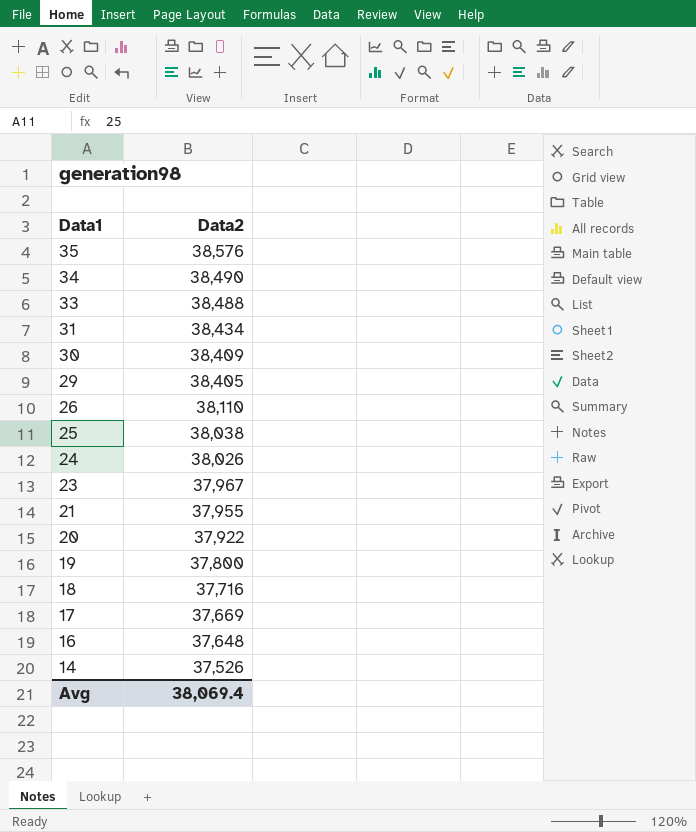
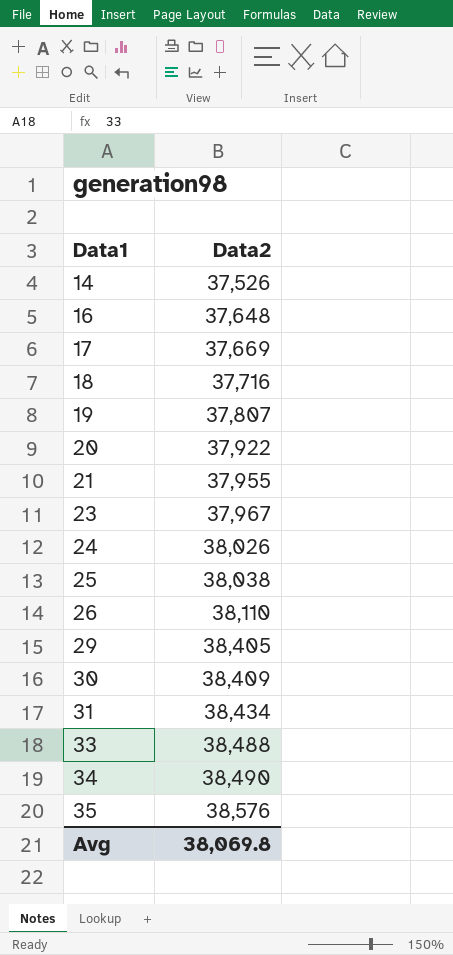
row order: Data1 descending -> Data1 ascending
19 | Data2: 37,800 -> 37,807
Avg | Data2: 38,069.4 -> 38,069.8

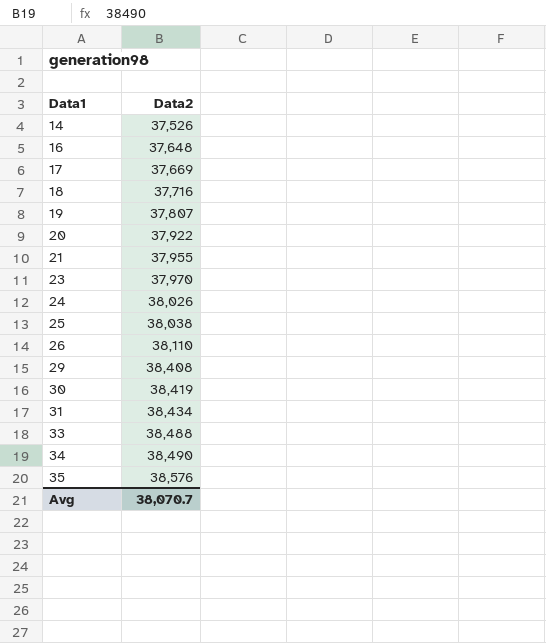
23 | Data2: 37,967 -> 37,970
29 | Data2: 38,405 -> 38,408
30 | Data2: 38,409 -> 38,419
Avg | Data2: 38,069.8 -> 38,070.7

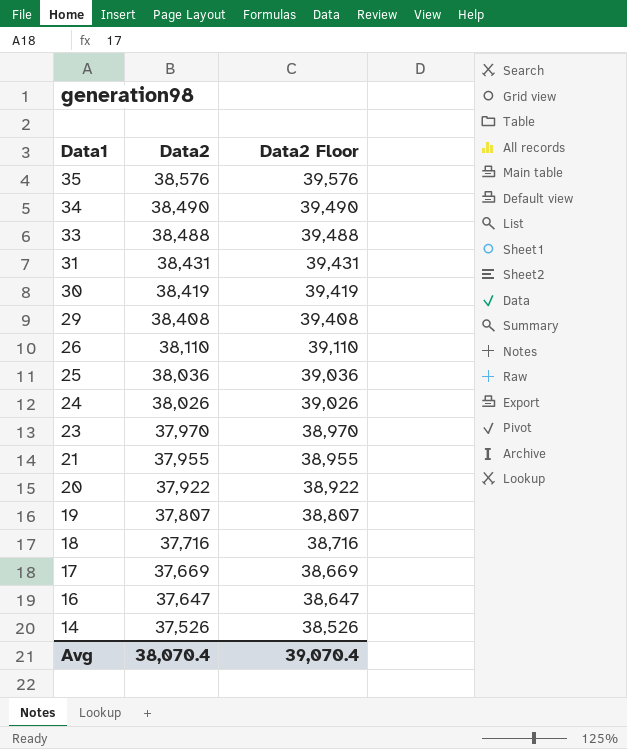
row order: Data1 ascending -> Data1 descending
column Data2 Floor | formula: none -> [Data2] + 1000
31 | Data2: 38,434 -> 38,431
25 | Data2: 38,038 -> 38,036
16 | Data2: 37,648 -> 37,647
Avg | Data2: 38,070.7 -> 38,070.4

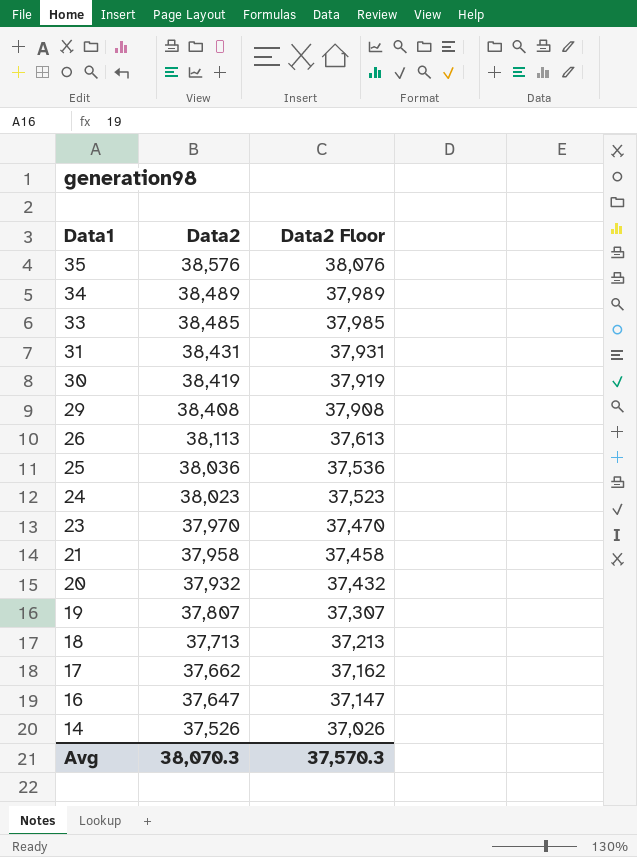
column Data2 Floor | formula: [Data2] + 1000 -> [Data2] - 500
34 | Data2: 38,490 -> 38,489
33 | Data2: 38,488 -> 38,485
26 | Data2: 38,110 -> 38,113
24 | Data2: 38,026 -> 38,023
21 | Data2: 37,955 -> 37,958
20 | Data2: 37,922 -> 37,932
18 | Data2: 37,716 -> 37,713
17 | Data2: 37,669 -> 37,662
Avg | Data2: 38,070.4 -> 38,070.3
Avg | Data2 Floor: 39,070.4 -> 37,570.3

